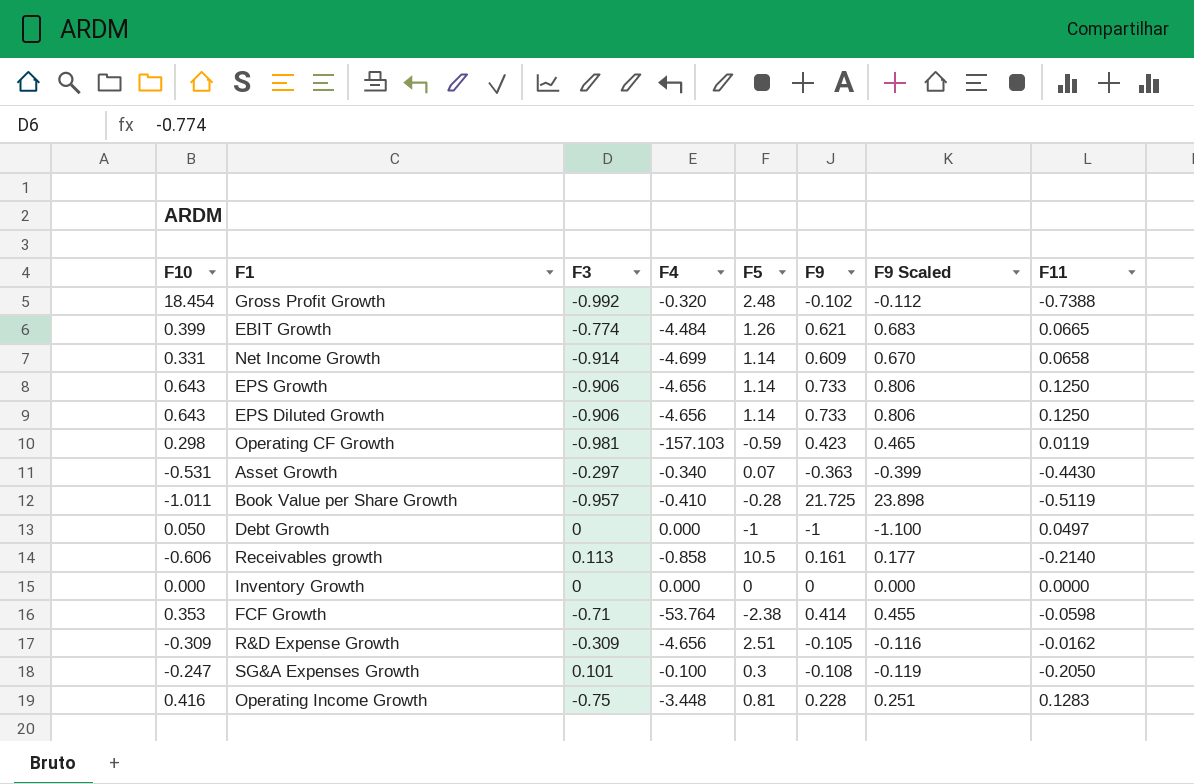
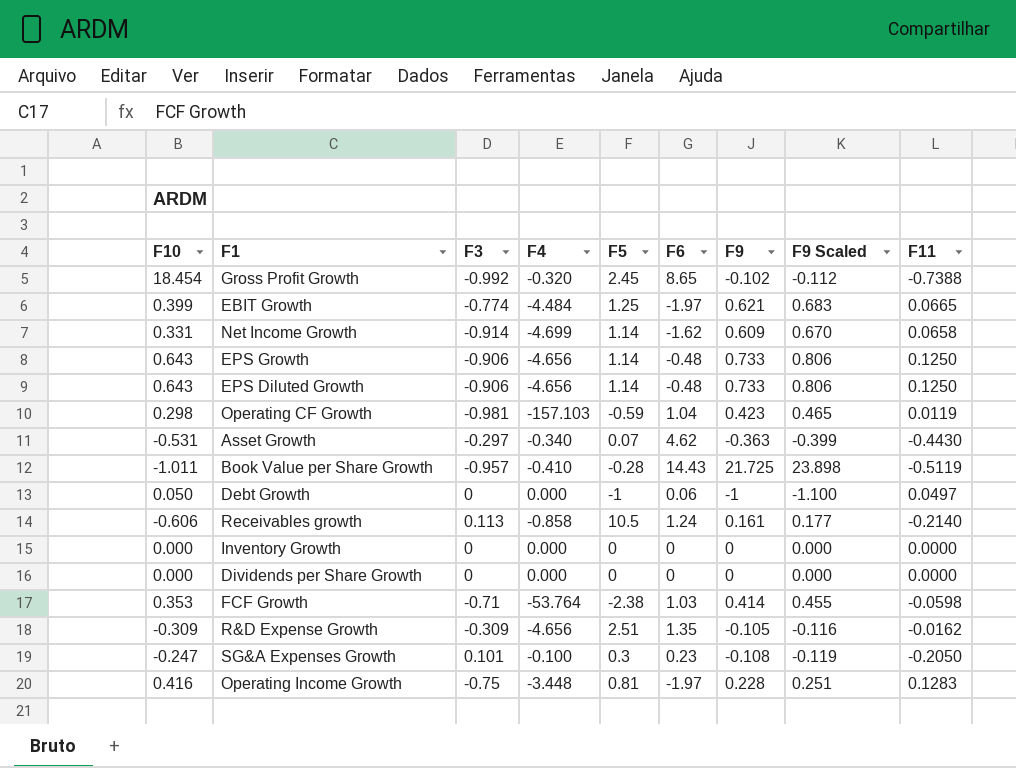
column F6 | position: none -> 6
Gross Profit Growth | F5: 2.48 -> 2.45
EBIT Growth | F5: 1.26 -> 1.25
row Dividends per Share Growth: none -> 0.000 | 0 | 0.000 | 0 | 0 | 0 | 0.000 | 0.0000

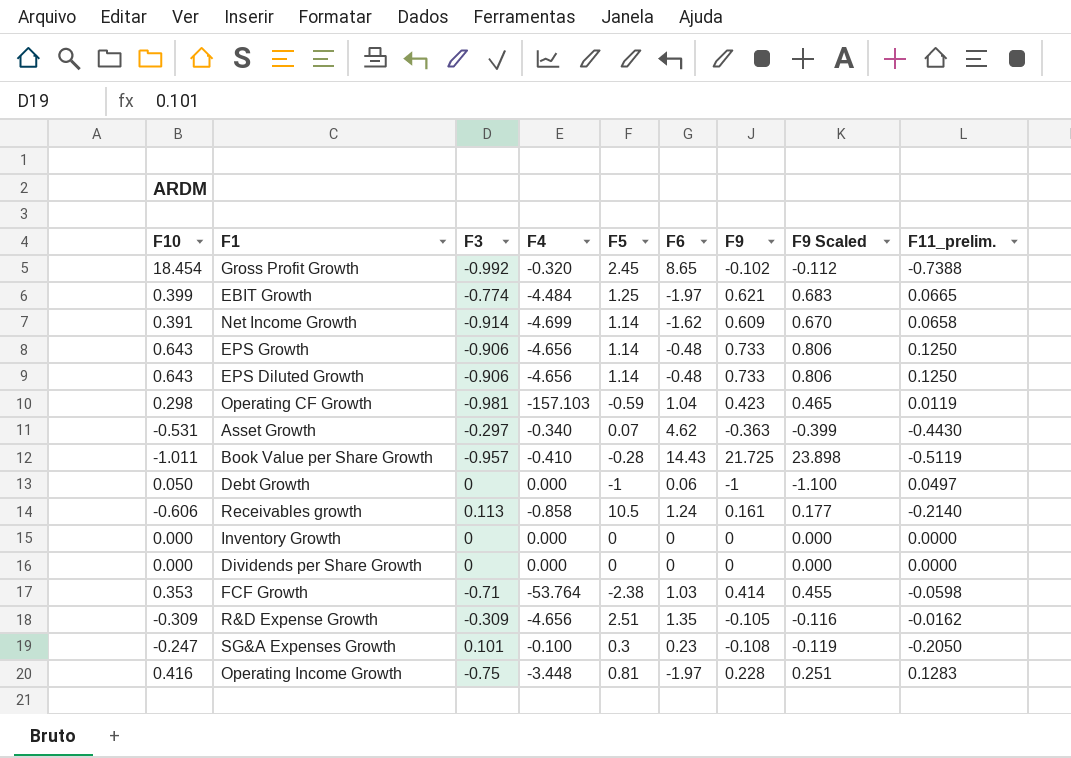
column name: F11 -> F11_prelim.
Net Income Growth | F10: 0.331 -> 0.391

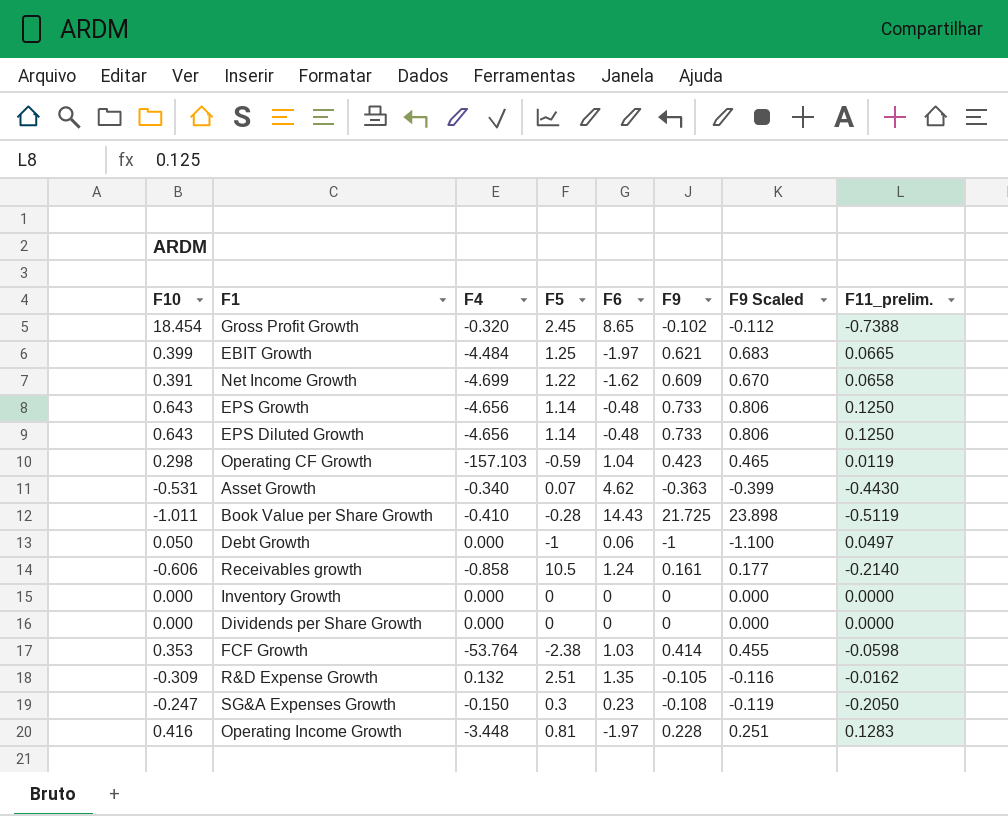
column F3 | position: 3 -> none
Net Income Growth | F5: 1.14 -> 1.22
R&D Expense Growth | F4: -4.656 -> 0.132
SG&A Expenses Growth | F4: -0.100 -> -0.150

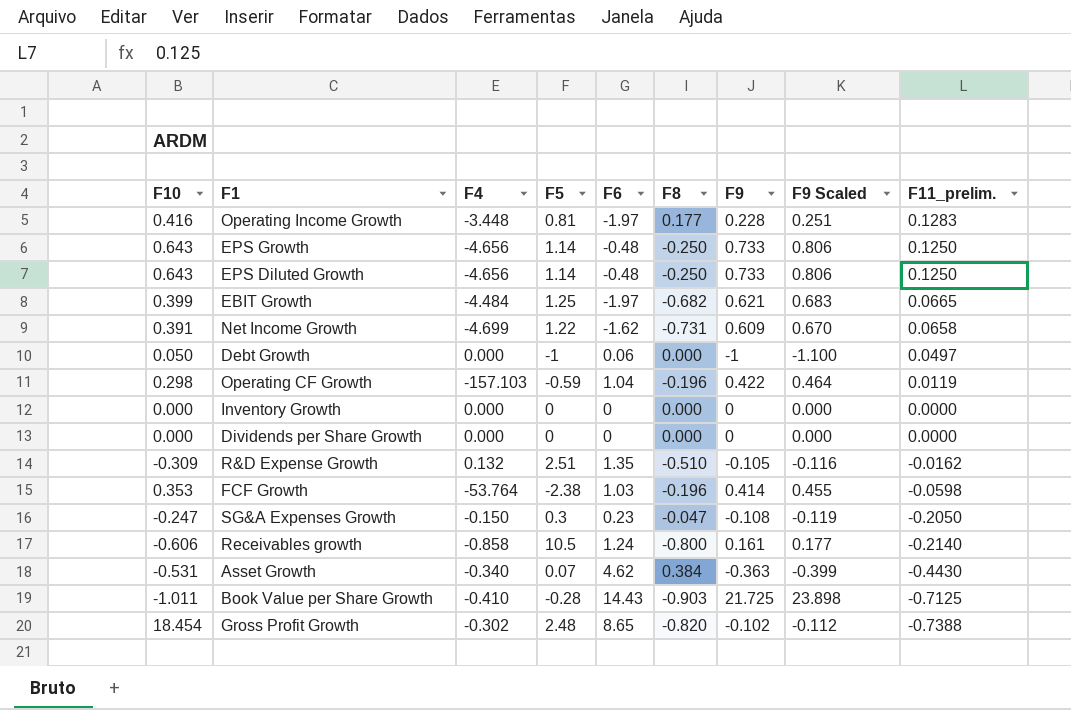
row order: none -> F11_prelim. descending
column F8 | position: none -> 6
Operating CF Growth | F9: 0.423 -> 0.422
Operating CF Growth | F9 Scaled: 0.465 -> 0.464
Book Value per Share Growth | F11_prelim.: -0.5119 -> -0.7125
Gross Profit Growth | F4: -0.320 -> -0.302
Gross Profit Growth | F5: 2.45 -> 2.48

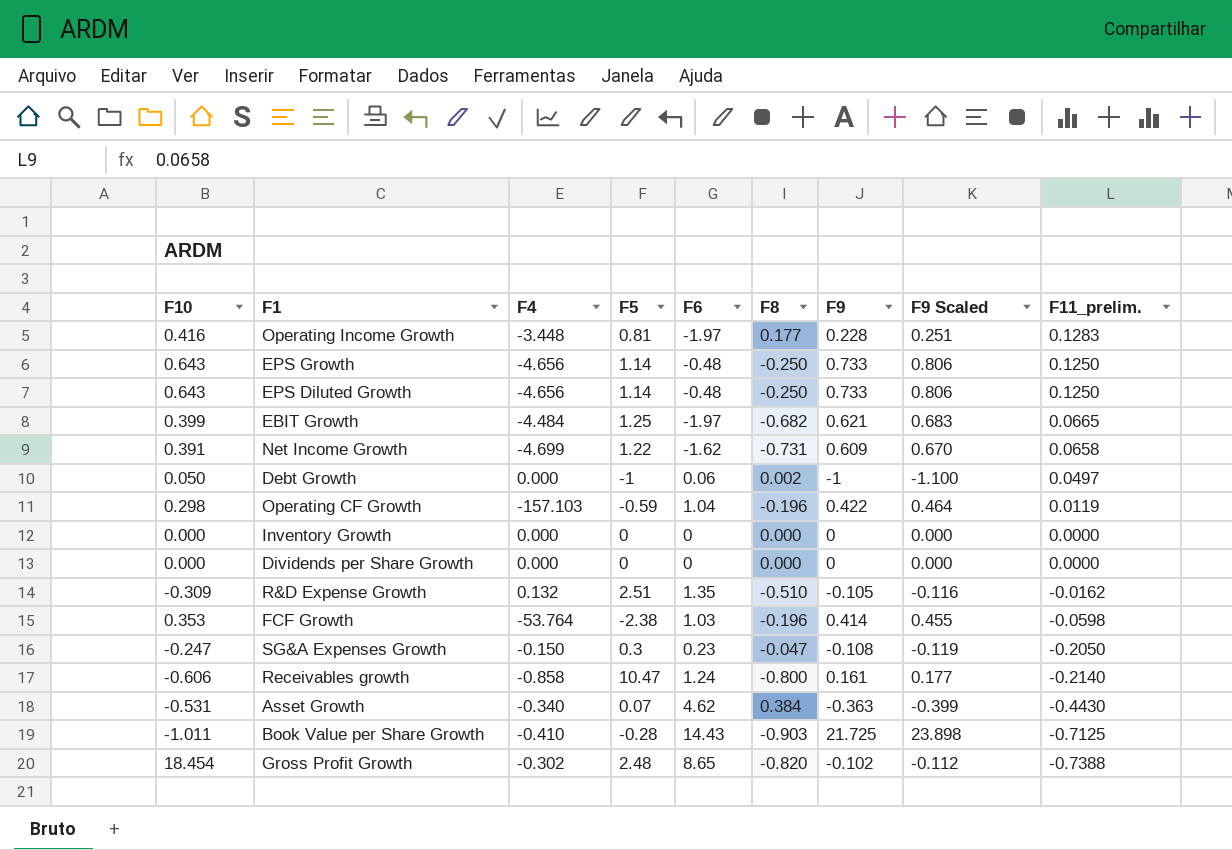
Debt Growth | F8: 0.000 -> 0.002
Receivables growth | F5: 10.5 -> 10.47

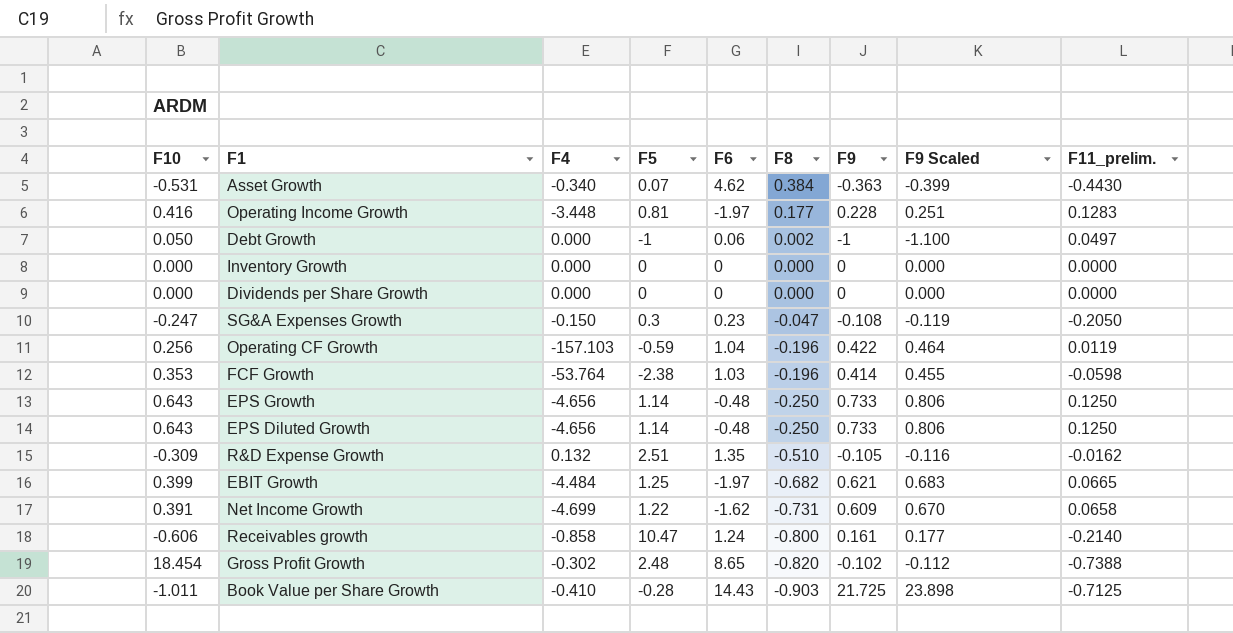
row order: F11_prelim. descending -> F8 descending
Operating CF Growth | F10: 0.298 -> 0.256

